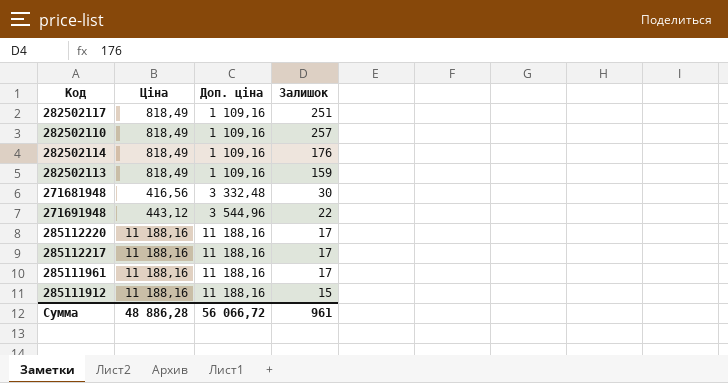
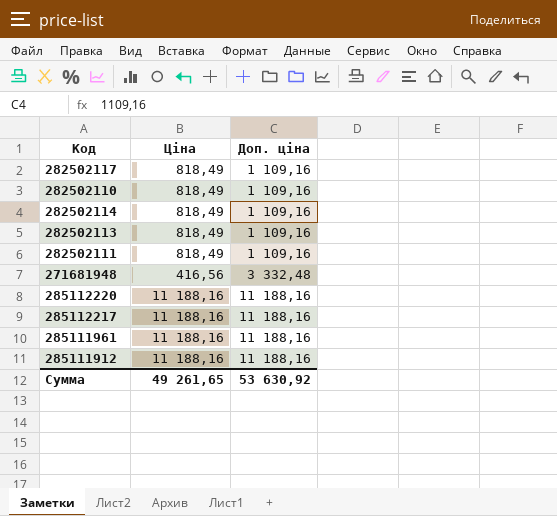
column Залишок | position: 4 -> none
row 271691948: 443,12 | 3 544,96 | 22 -> none
row 282502111: none -> 818,49 | 1 109,16
Сумма | Ціна: 48 886,28 -> 49 261,65
Сумма | Доп. ціна: 56 066,72 -> 53 630,92

